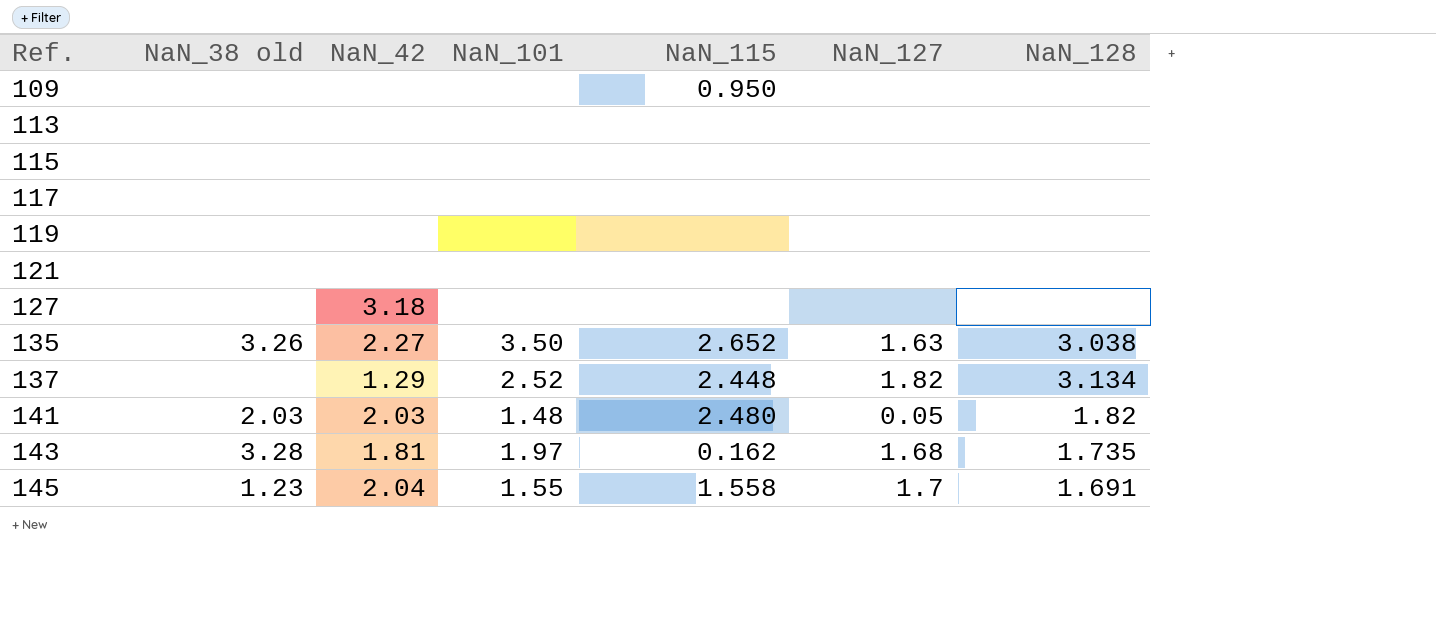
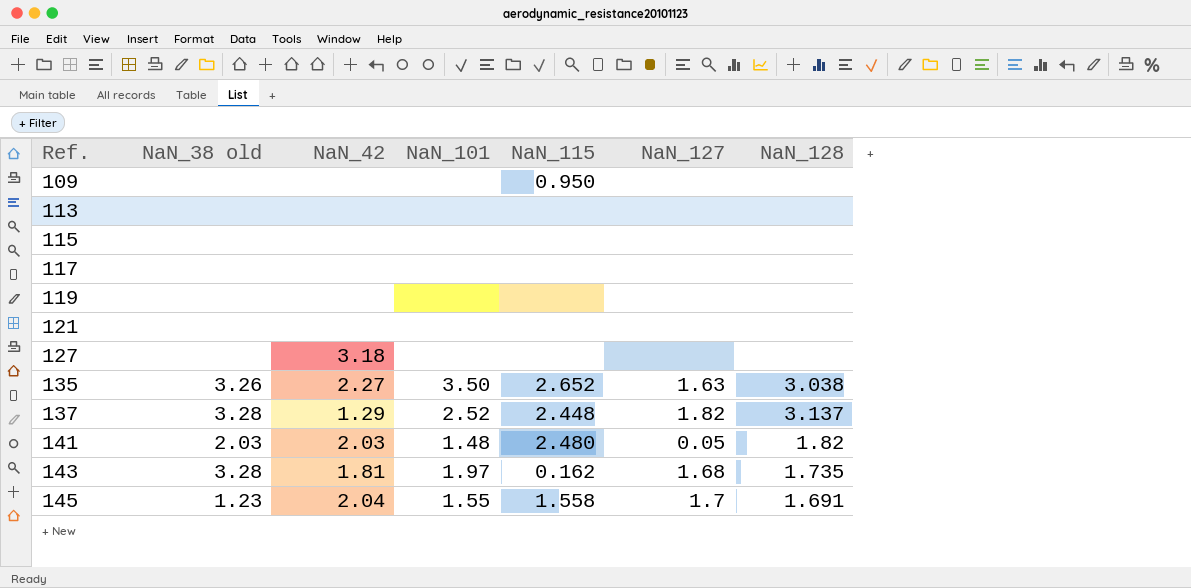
137 | NaN_38 old: none -> 3.28
137 | NaN_128: 3.134 -> 3.137

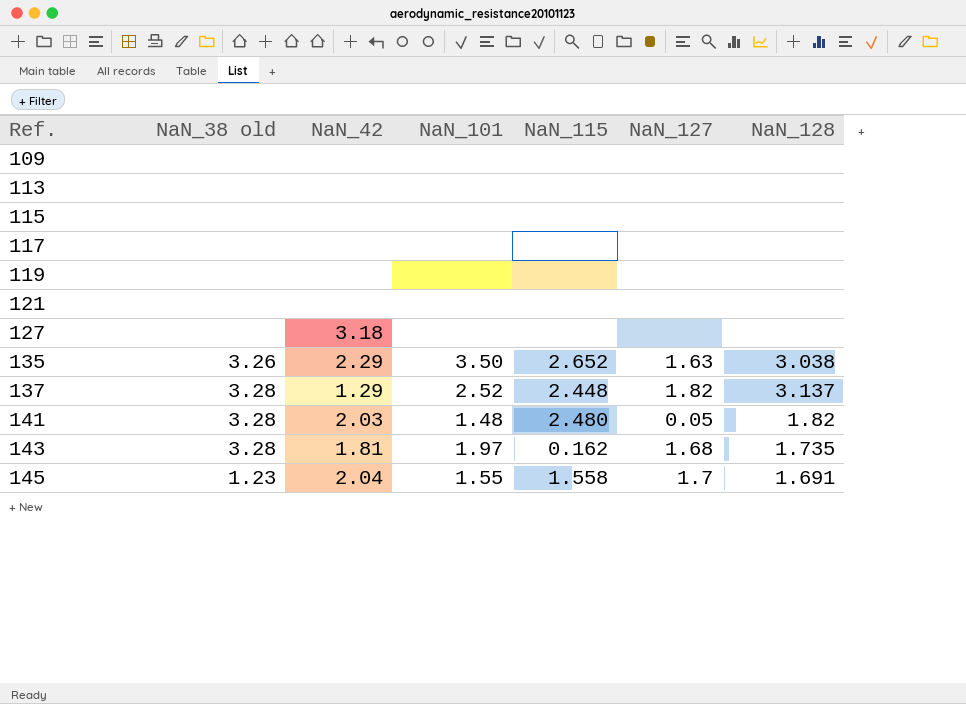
109 | NaN_115: 0.950 -> none
135 | NaN_42: 2.27 -> 2.29
141 | NaN_38 old: 2.03 -> 3.28

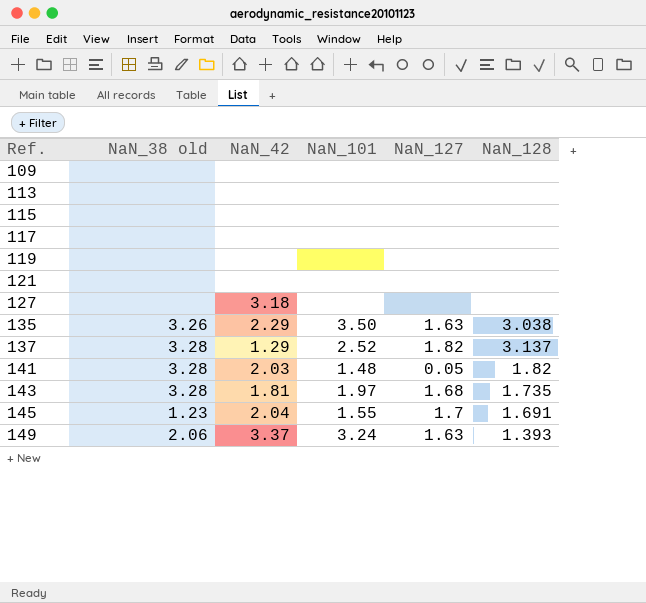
column NaN_115 | position: 5 -> none
row 149: none -> 2.06 | 3.37 | 3.24 | 1.63 | 1.393

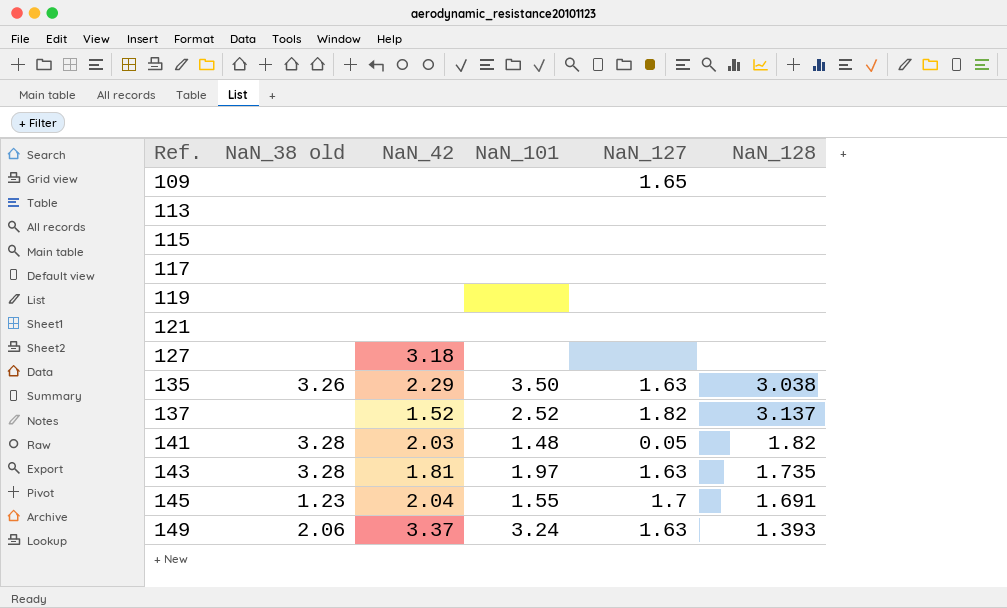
109 | NaN_127: none -> 1.65
137 | NaN_38 old: 3.28 -> none
137 | NaN_42: 1.29 -> 1.52
143 | NaN_127: 1.68 -> 1.63

